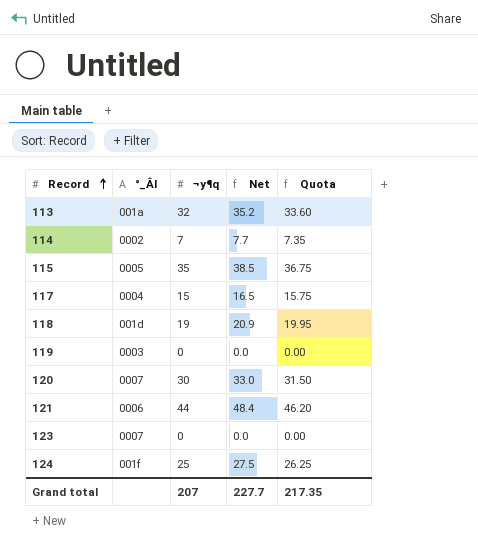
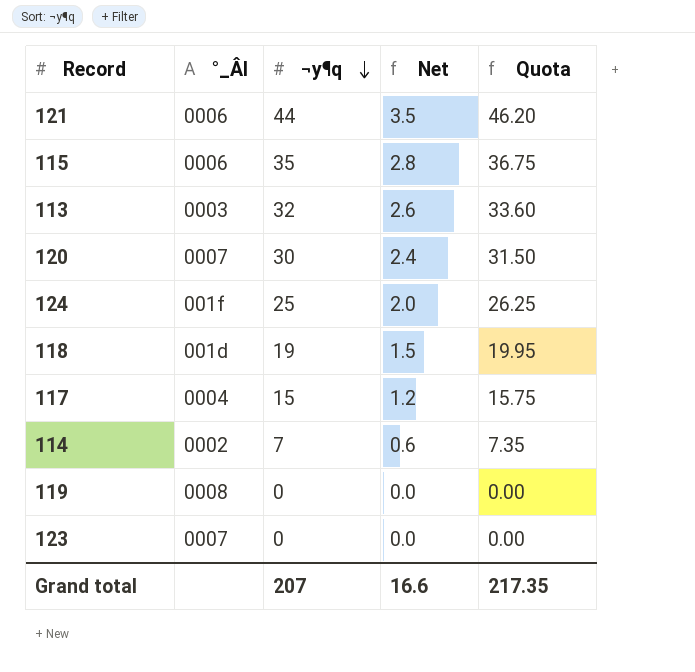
row order: Record ascending -> ¬y¶q descending
column Net | formula: [¬y¶q] * 1.1 -> [¬y¶q] * 0.08
115 | °_ÂI: 0005 -> 0006
113 | °_ÂI: 001a -> 0003
119 | °_ÂI: 0003 -> 0008
Grand total | Net: 227.7 -> 16.6

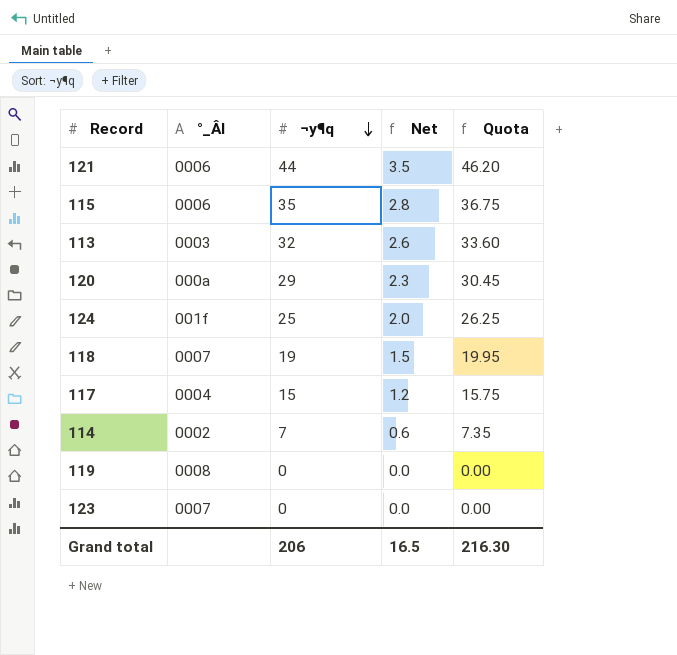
120 | °_ÂI: 0007 -> 000a
120 | ¬y¶q: 30 -> 29
120 | Net: 2.4 -> 2.3
120 | Quota: 31.50 -> 30.45
118 | °_ÂI: 001d -> 0007
Grand total | ¬y¶q: 207 -> 206
Grand total | Net: 16.6 -> 16.5
Grand total | Quota: 217.35 -> 216.30

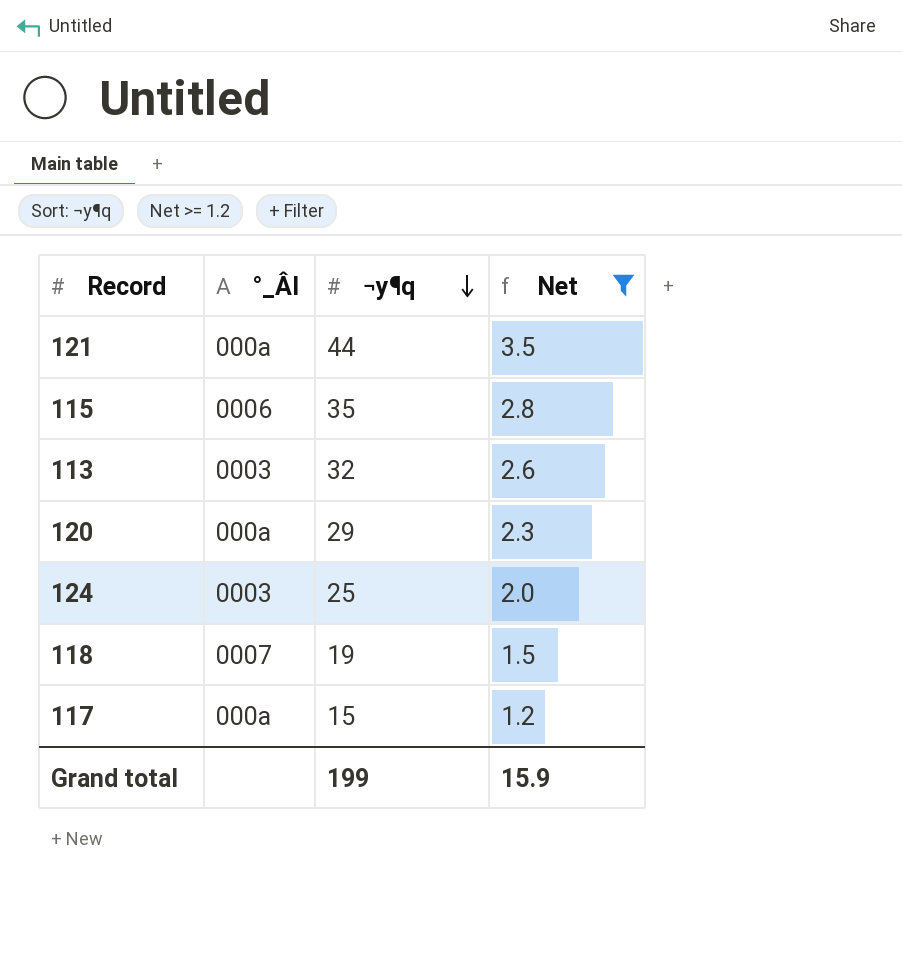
filter: none -> Net >= 1.2
column Quota | formula: [¬y¶q] * 1.05 -> none
121 | °_ÂI: 0006 -> 000a
124 | °_ÂI: 001f -> 0003
117 | °_ÂI: 0004 -> 000a
Grand total | ¬y¶q: 206 -> 199
Grand total | Net: 16.5 -> 15.9

